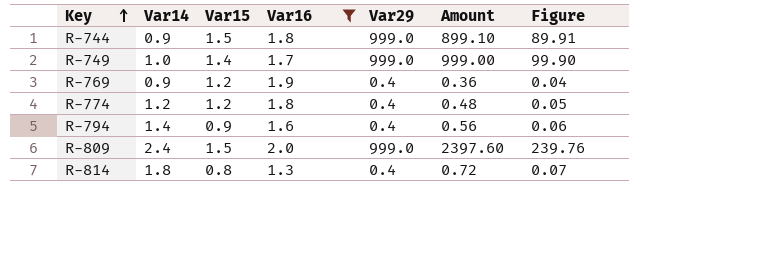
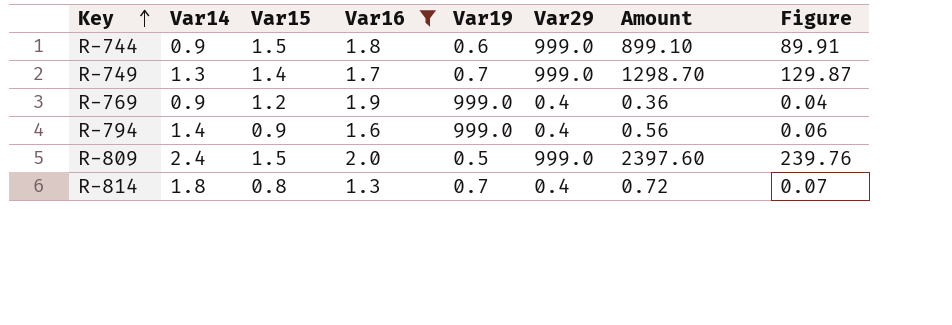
column Var19 | position: none -> 5
row R-774: 1.2 | 1.2 | 1.8 | 0.4 | 0.48 | 0.05 -> none
R-749 | Var14: 1.0 -> 1.3
R-749 | Amount: 999.00 -> 1298.70
R-749 | Figure: 99.90 -> 129.87

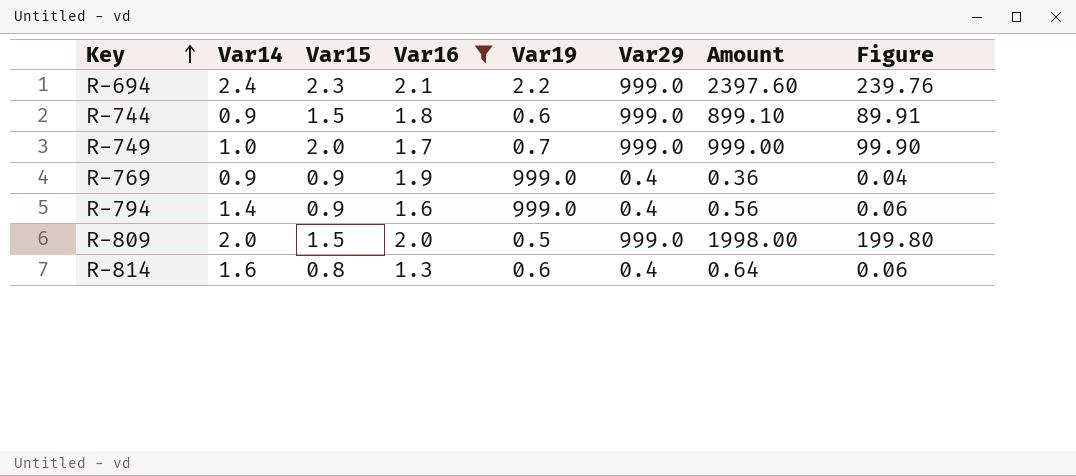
row R-694: none -> 2.4 | 2.3 | 2.1 | 2.2 | 999.0 | 2397.60 | 239.76
R-749 | Var14: 1.3 -> 1.0
R-749 | Var15: 1.4 -> 2.0
R-749 | Amount: 1298.70 -> 999.00
R-749 | Figure: 129.87 -> 99.90
R-769 | Var15: 1.2 -> 0.9
R-809 | Var14: 2.4 -> 2.0
R-809 | Amount: 2397.60 -> 1998.00
R-809 | Figure: 239.76 -> 199.80
R-814 | Var14: 1.8 -> 1.6
R-814 | Var19: 0.7 -> 0.6
R-814 | Amount: 0.72 -> 0.64
R-814 | Figure: 0.07 -> 0.06

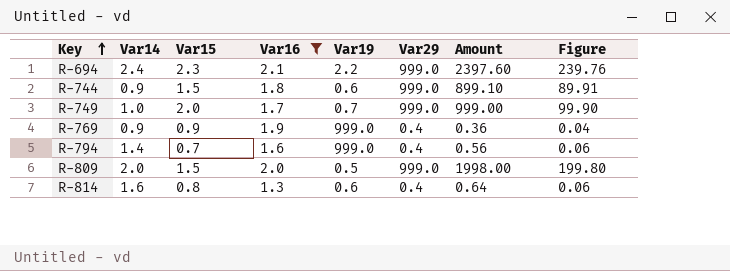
R-794 | Var15: 0.9 -> 0.7

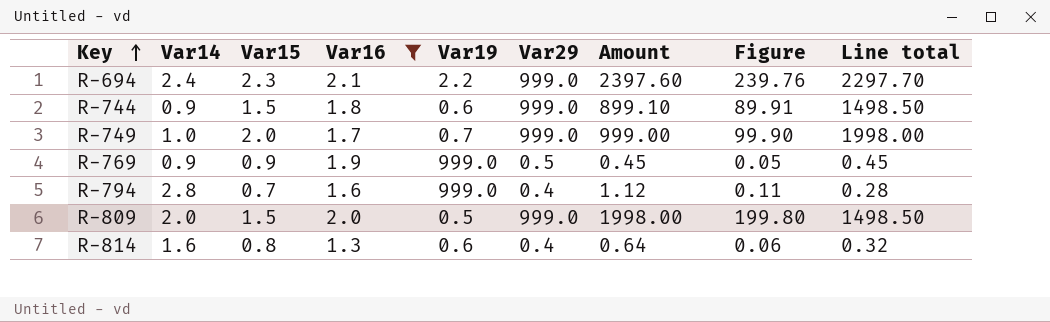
column Line total | formula: none -> [Var15] * [Var29]
R-769 | Var29: 0.4 -> 0.5
R-769 | Amount: 0.36 -> 0.45
R-769 | Figure: 0.04 -> 0.05
R-794 | Var14: 1.4 -> 2.8
R-794 | Amount: 0.56 -> 1.12
R-794 | Figure: 0.06 -> 0.11

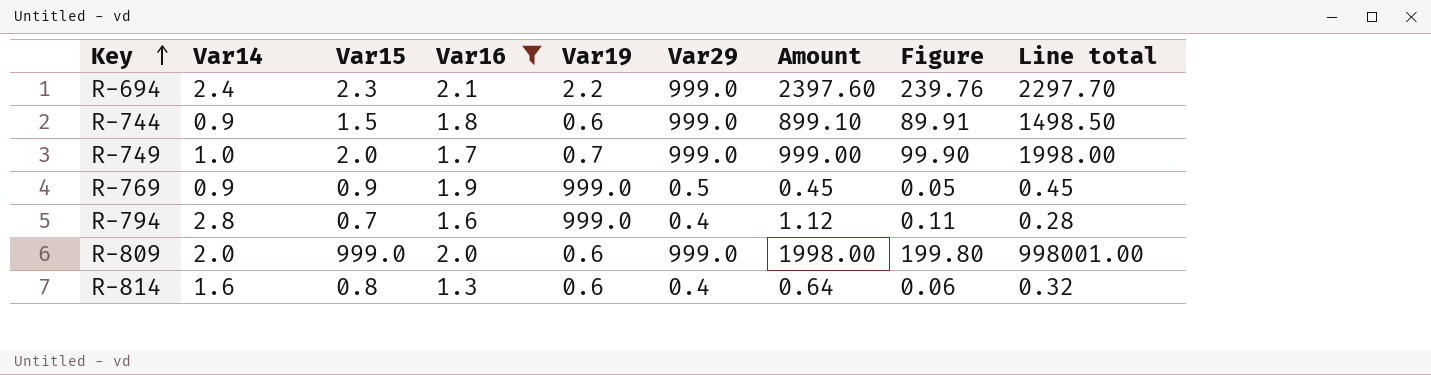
R-809 | Var15: 1.5 -> 999.0
R-809 | Var19: 0.5 -> 0.6
R-809 | Line total: 1498.50 -> 998001.00

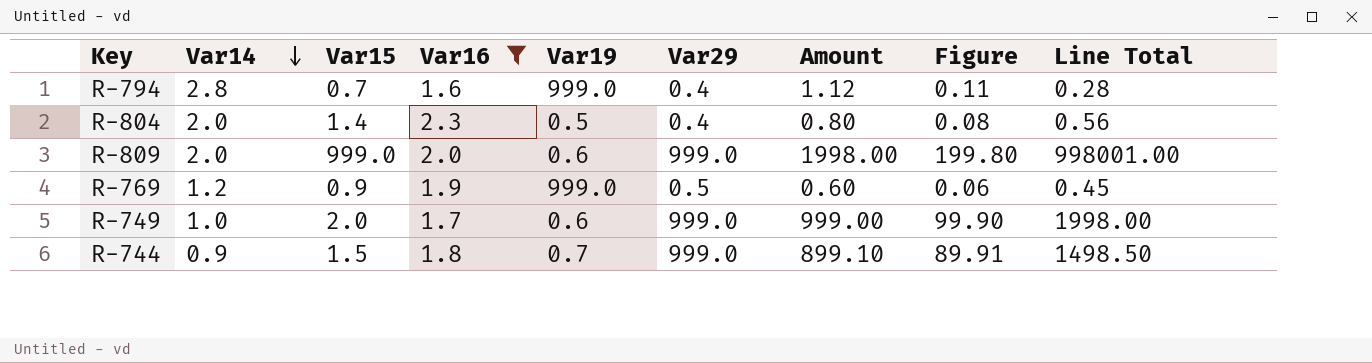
row order: Key ascending -> Var14 descending
column name: Line total -> Line Total
row R-694: 2.4 | 2.3 | 2.1 | 2.2 | 999.0 | 2397.60 | 239.76 | 2297.70 -> none
row R-814: 1.6 | 0.8 | 1.3 | 0.6 | 0.4 | 0.64 | 0.06 | 0.32 -> none
row R-804: none -> 2.0 | 1.4 | 2.3 | 0.5 | 0.4 | 0.80 | 0.08 | 0.56
R-769 | Var14: 0.9 -> 1.2
R-769 | Amount: 0.45 -> 0.60
R-769 | Figure: 0.05 -> 0.06
R-749 | Var19: 0.7 -> 0.6
R-744 | Var19: 0.6 -> 0.7

